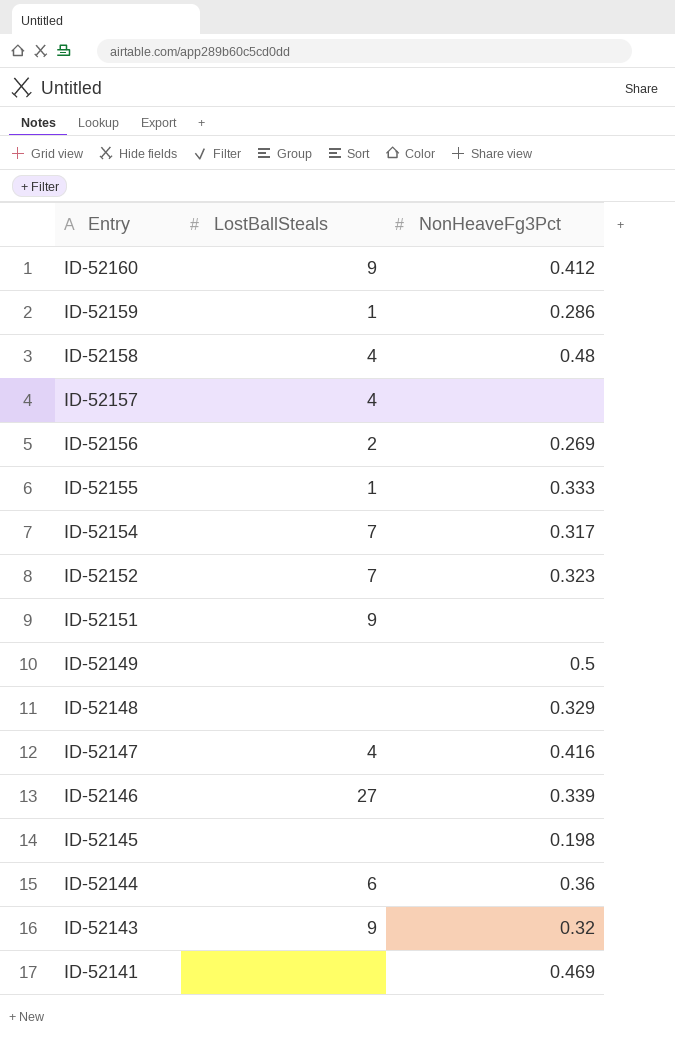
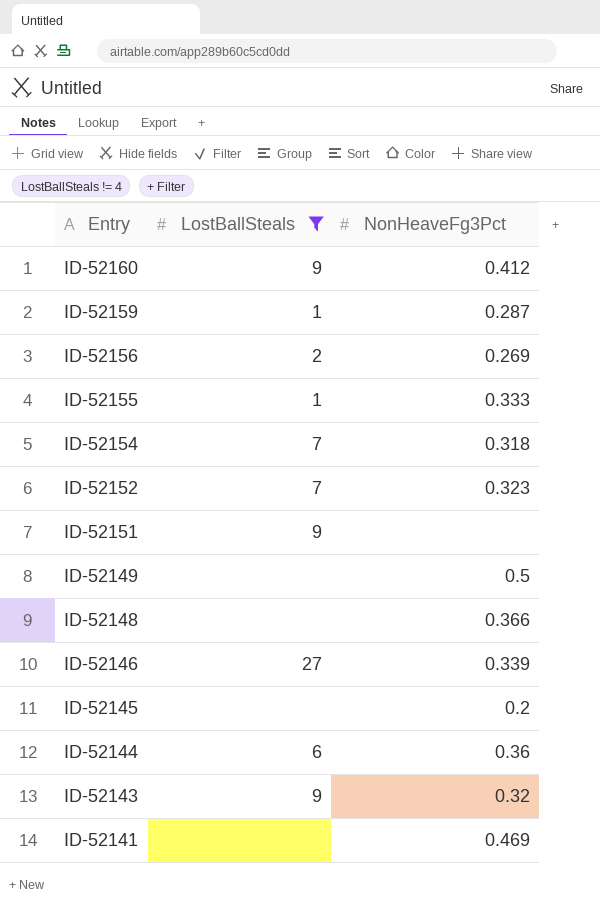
filter: none -> LostBallSteals != 4
ID-52159 | NonHeaveFg3Pct: 0.286 -> 0.287
ID-52154 | NonHeaveFg3Pct: 0.317 -> 0.318
ID-52148 | NonHeaveFg3Pct: 0.329 -> 0.366
ID-52145 | NonHeaveFg3Pct: 0.198 -> 0.2

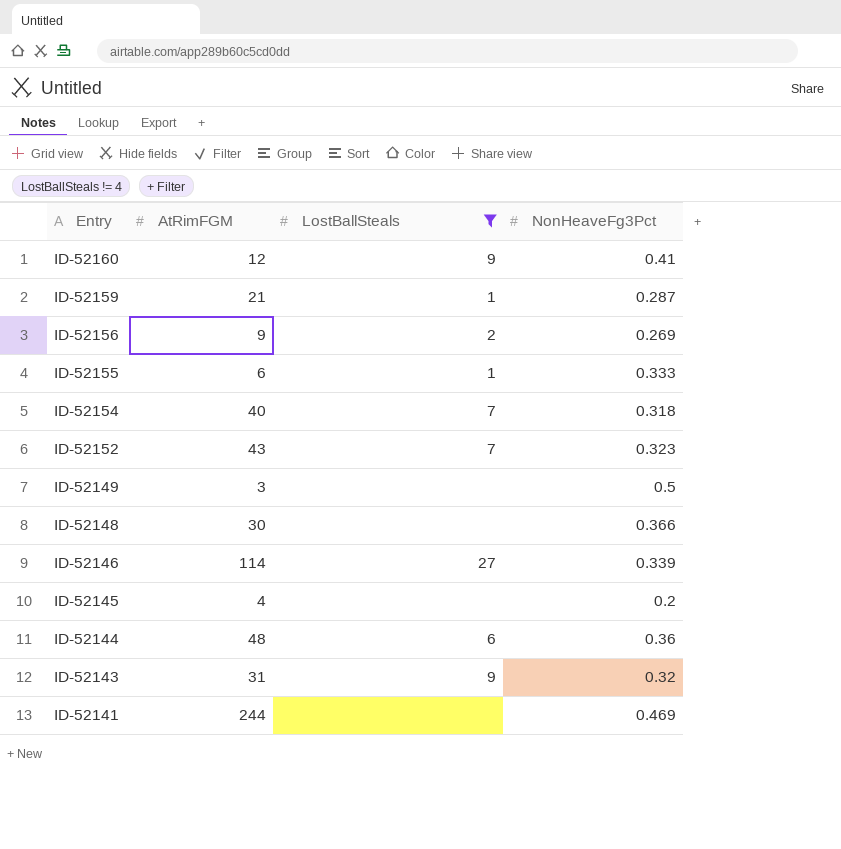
column AtRimFGM | position: none -> 2
row ID-52151: 9 | none -> none
ID-52160 | NonHeaveFg3Pct: 0.412 -> 0.41

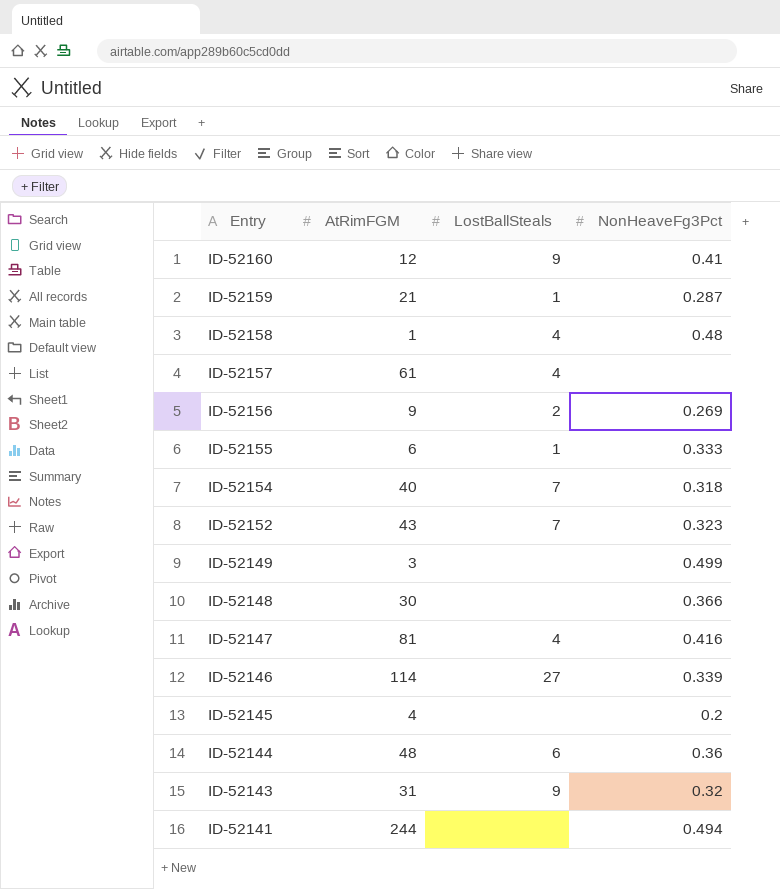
filter: LostBallSteals != 4 -> none
ID-52149 | NonHeaveFg3Pct: 0.5 -> 0.499
ID-52141 | NonHeaveFg3Pct: 0.469 -> 0.494

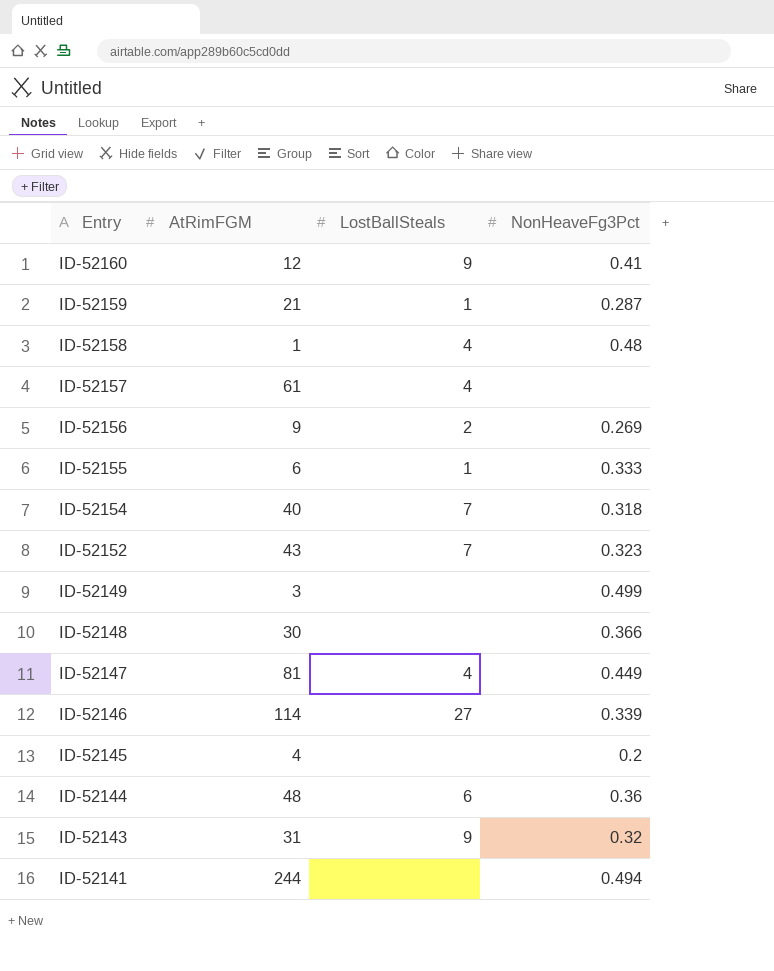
ID-52147 | NonHeaveFg3Pct: 0.416 -> 0.449

